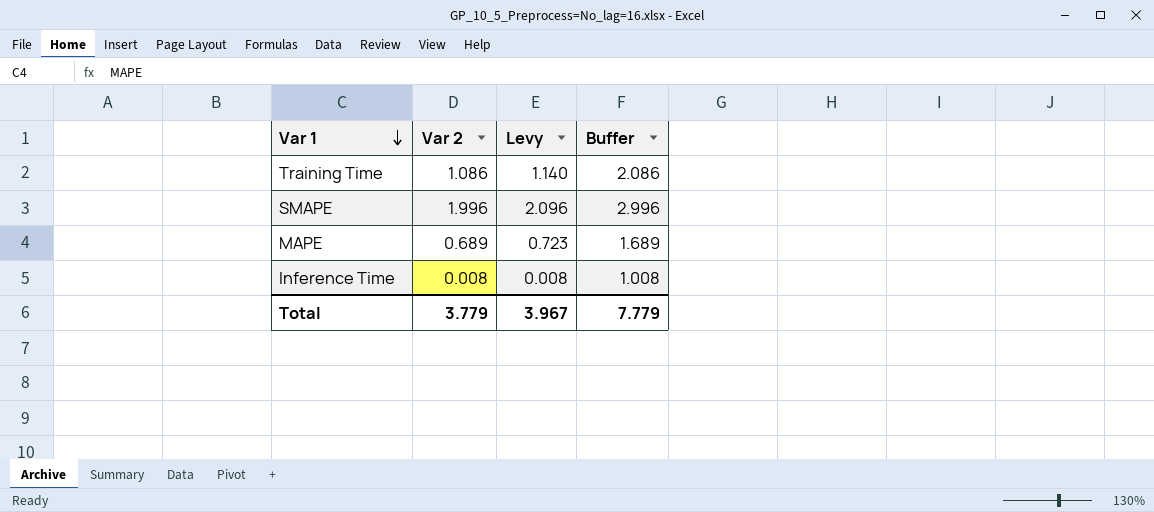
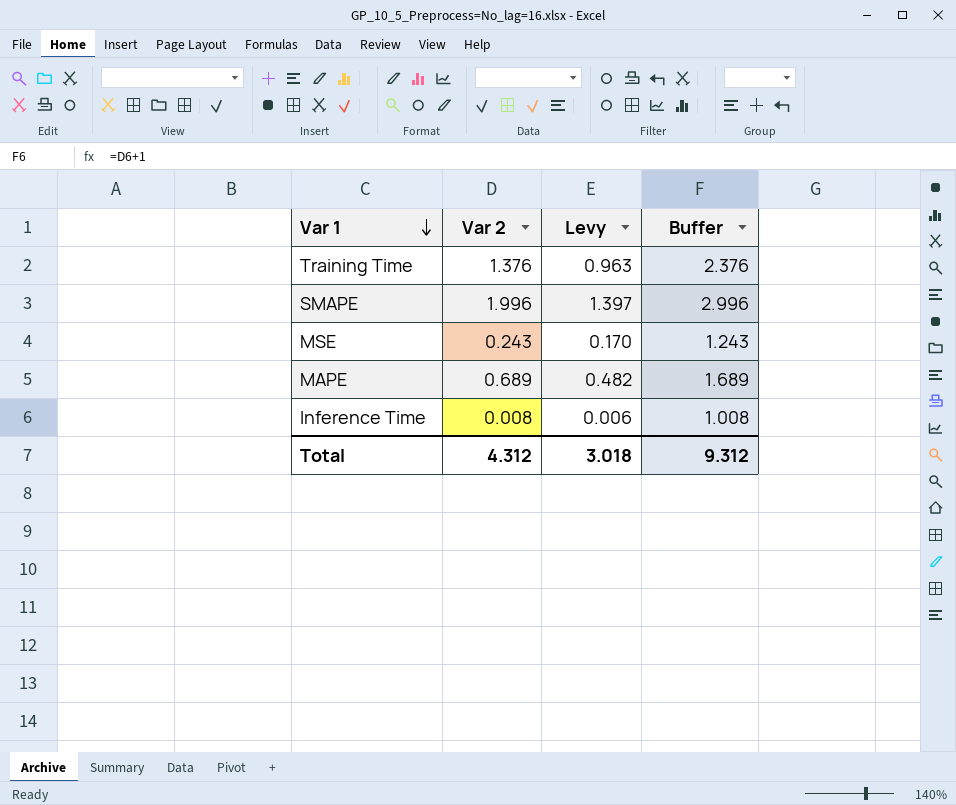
column Levy | formula: [Var 2] * 1.05 -> [Var 2] * 0.7
Training Time | Var 2: 1.086 -> 1.376
Training Time | Buffer: 2.086 -> 2.376
row MSE: none -> 0.243 | 0.170 | 1.243
Total | Var 2: 3.779 -> 4.312
Total | Levy: 3.967 -> 3.018
Total | Buffer: 7.779 -> 9.312

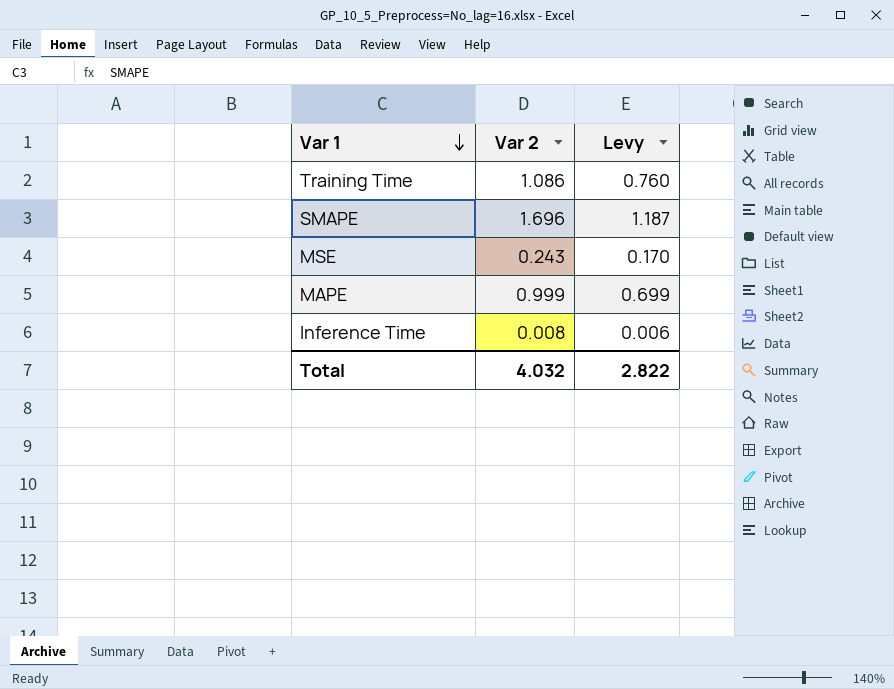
column Buffer | formula: [Var 2] + 1 -> none
Training Time | Var 2: 1.376 -> 1.086
Training Time | Levy: 0.963 -> 0.760
SMAPE | Var 2: 1.996 -> 1.696
SMAPE | Levy: 1.397 -> 1.187
MAPE | Var 2: 0.689 -> 0.999
MAPE | Levy: 0.482 -> 0.699
Total | Var 2: 4.312 -> 4.032
Total | Levy: 3.018 -> 2.822

